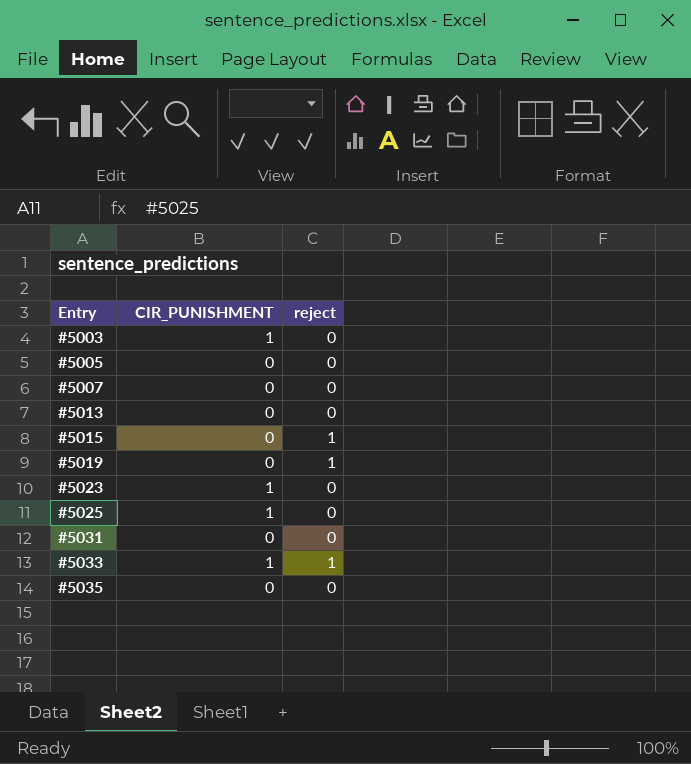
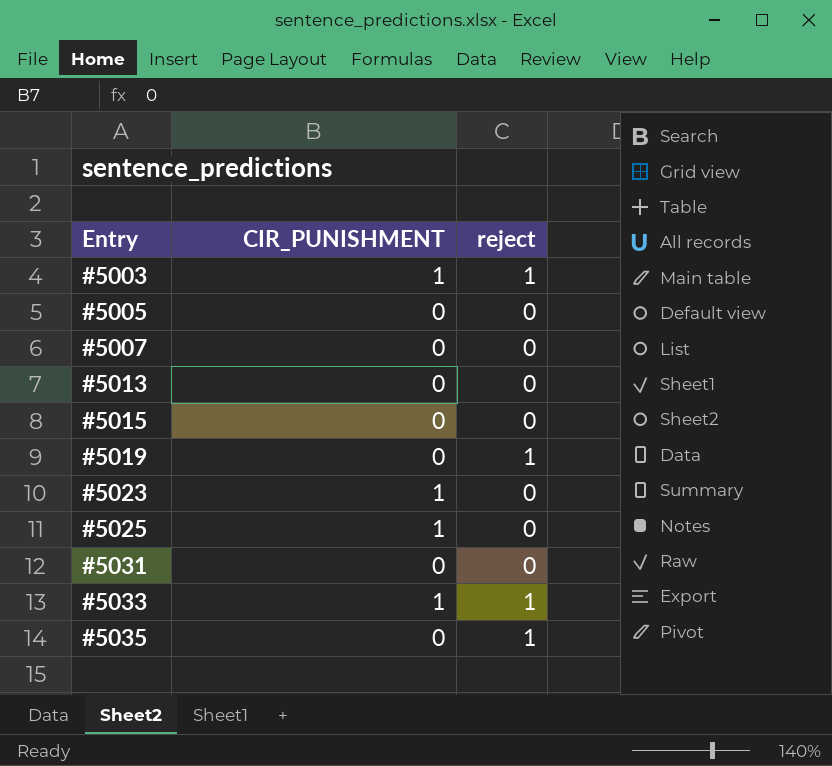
#5003 | reject: 0 -> 1
#5015 | reject: 1 -> 0
#5035 | reject: 0 -> 1

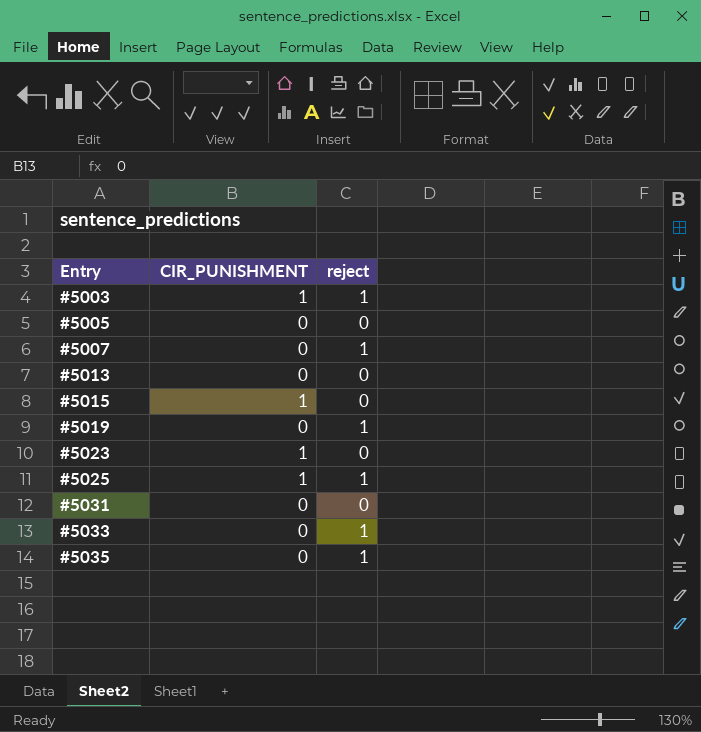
#5007 | reject: 0 -> 1
#5015 | CIR_PUNISHMENT: 0 -> 1
#5025 | reject: 0 -> 1
#5033 | CIR_PUNISHMENT: 1 -> 0

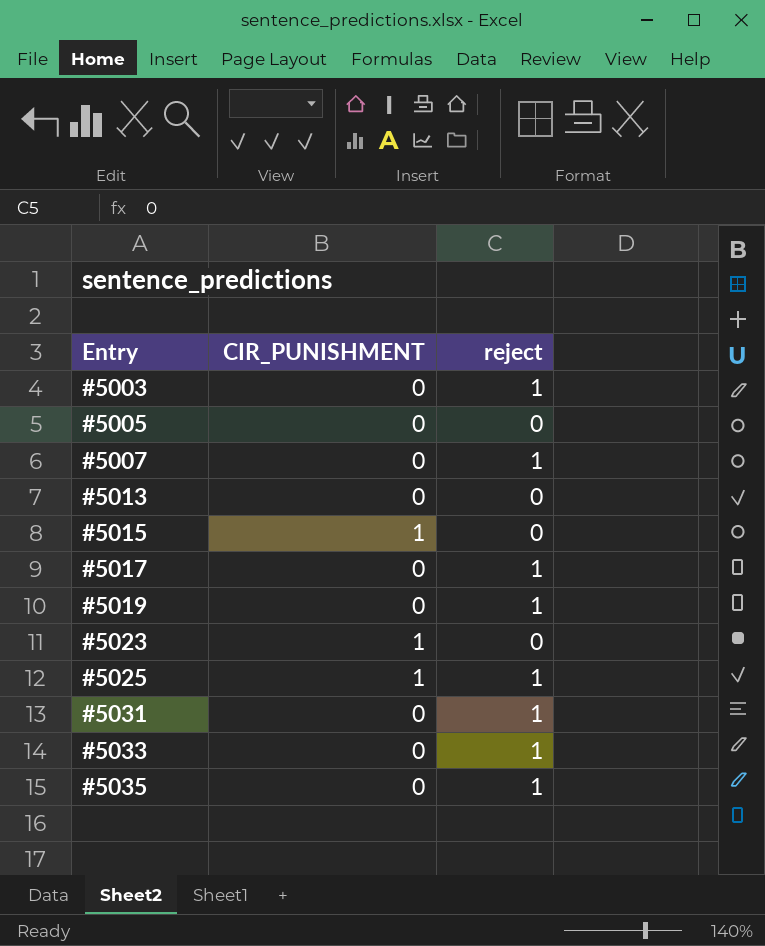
#5003 | CIR_PUNISHMENT: 1 -> 0
row #5017: none -> 0 | 1
#5031 | reject: 0 -> 1

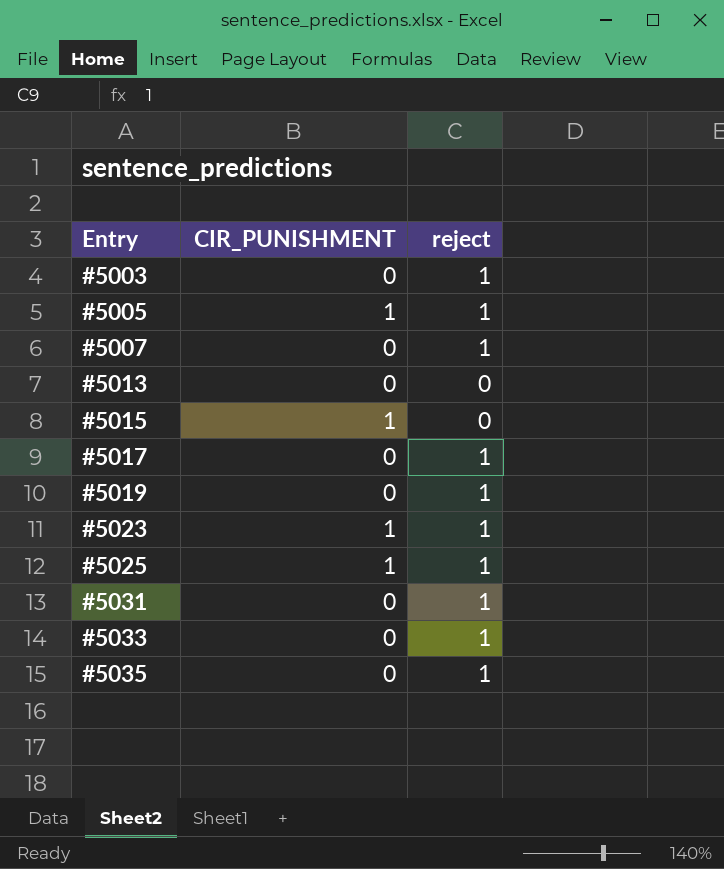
#5005 | CIR_PUNISHMENT: 0 -> 1
#5005 | reject: 0 -> 1
#5023 | reject: 0 -> 1

